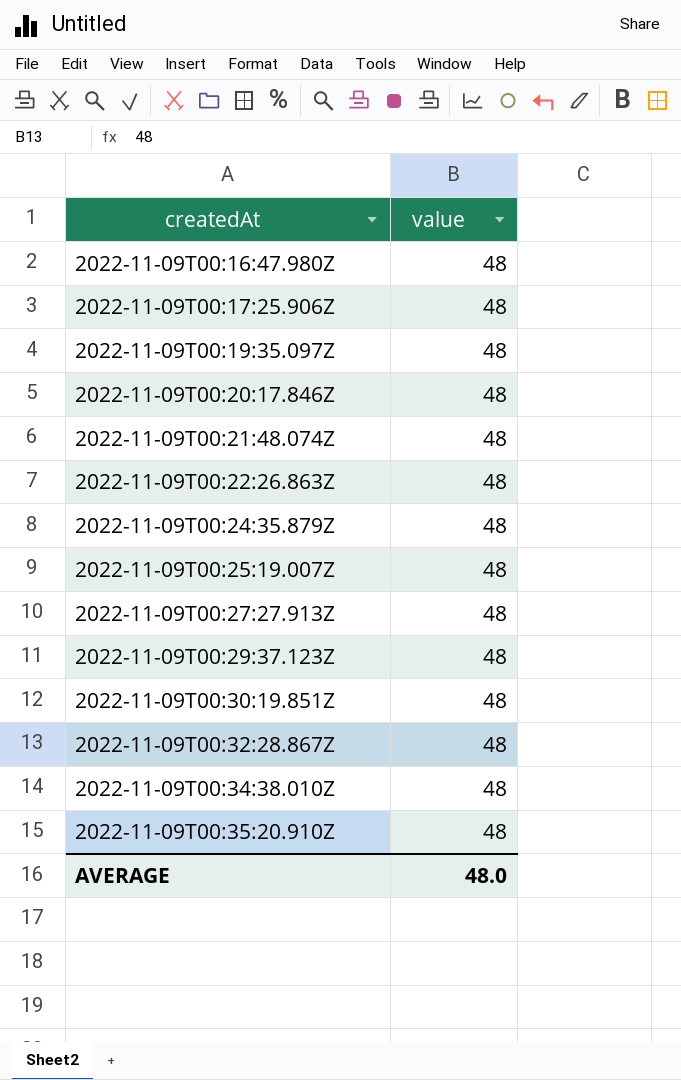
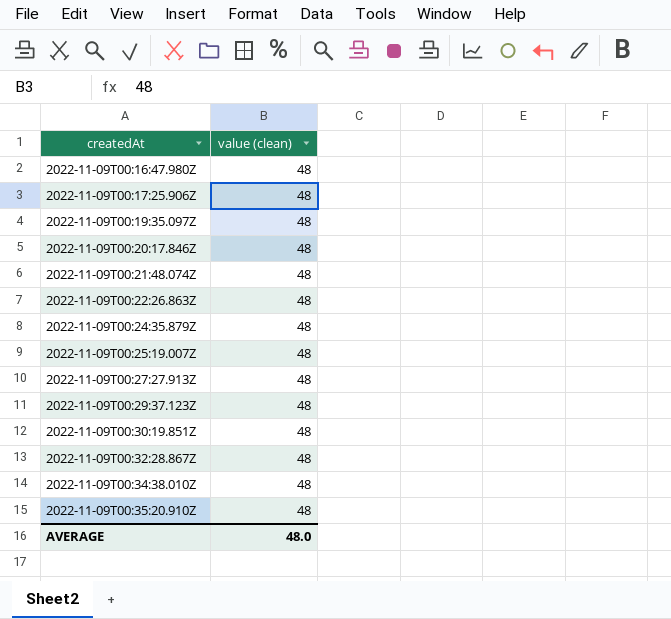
column name: value -> value (clean)

